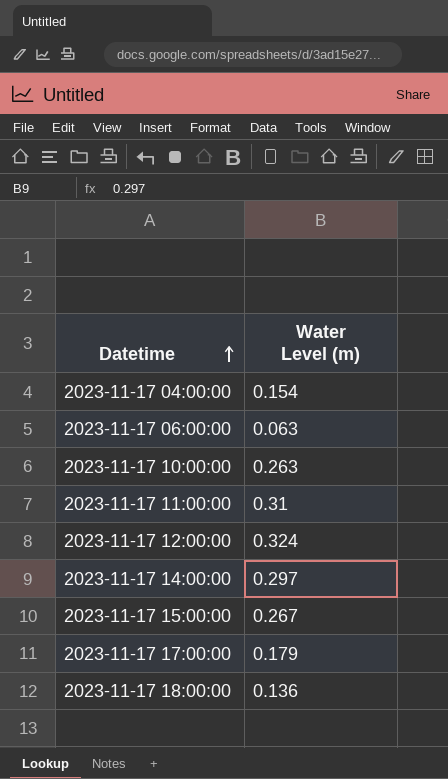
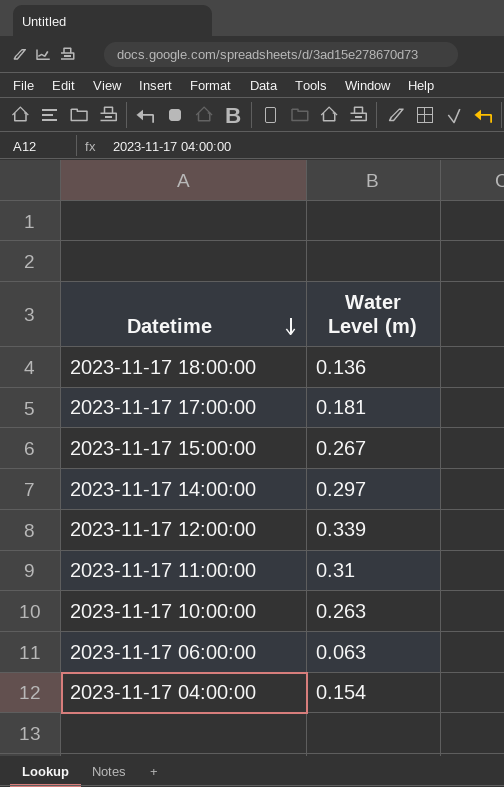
row order: Datetime ascending -> Datetime descending
2023-11-17 17:00:00 | Water Level (m): 0.179 -> 0.181
2023-11-17 12:00:00 | Water Level (m): 0.324 -> 0.339

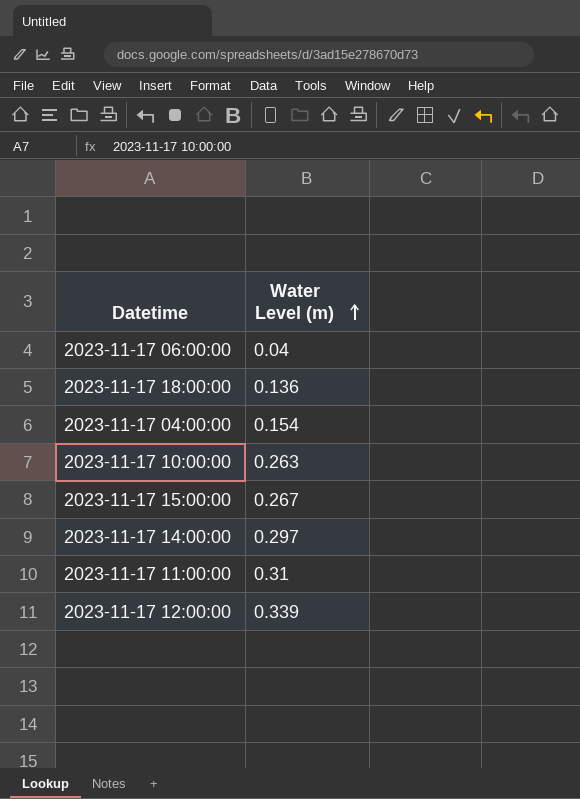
row order: Datetime descending -> Water Level (m) ascending
row 2023-11-17 17:00:00: 0.181 -> none
2023-11-17 06:00:00 | Water Level (m): 0.063 -> 0.04

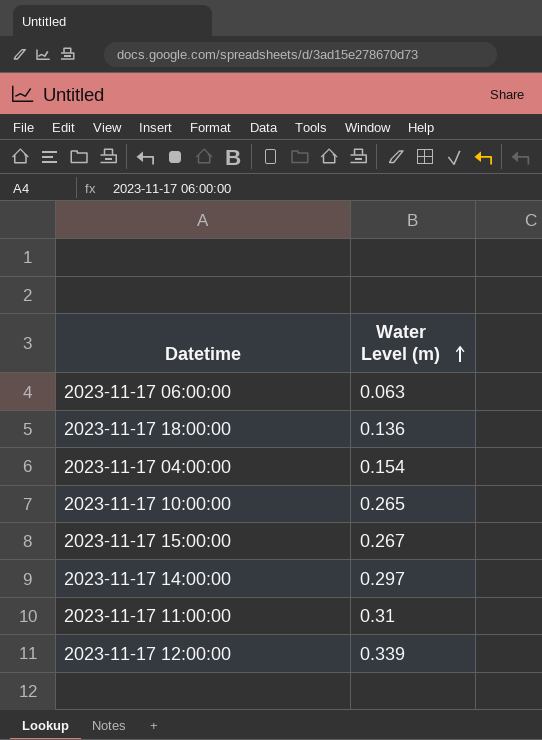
2023-11-17 06:00:00 | Water Level (m): 0.04 -> 0.063
2023-11-17 10:00:00 | Water Level (m): 0.263 -> 0.265

